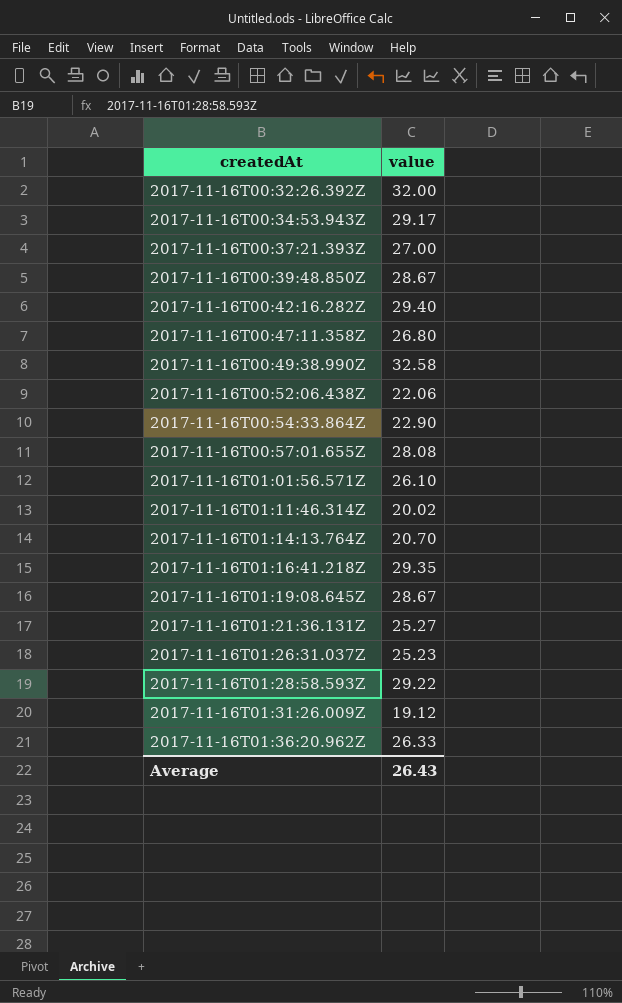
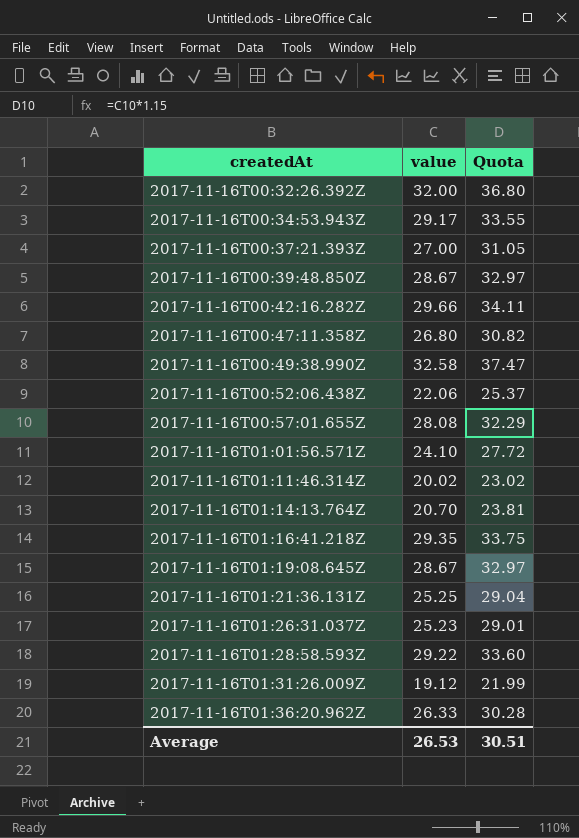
column Quota | formula: none -> [value] * 1.15
row 2017-11-16T00:54:33.864Z: 22.90 -> none
2017-11-16T00:42:16.282Z | value: 29.40 -> 29.66
2017-11-16T01:01:56.571Z | value: 26.10 -> 24.10
2017-11-16T01:21:36.131Z | value: 25.27 -> 25.25
Average | value: 26.43 -> 26.53

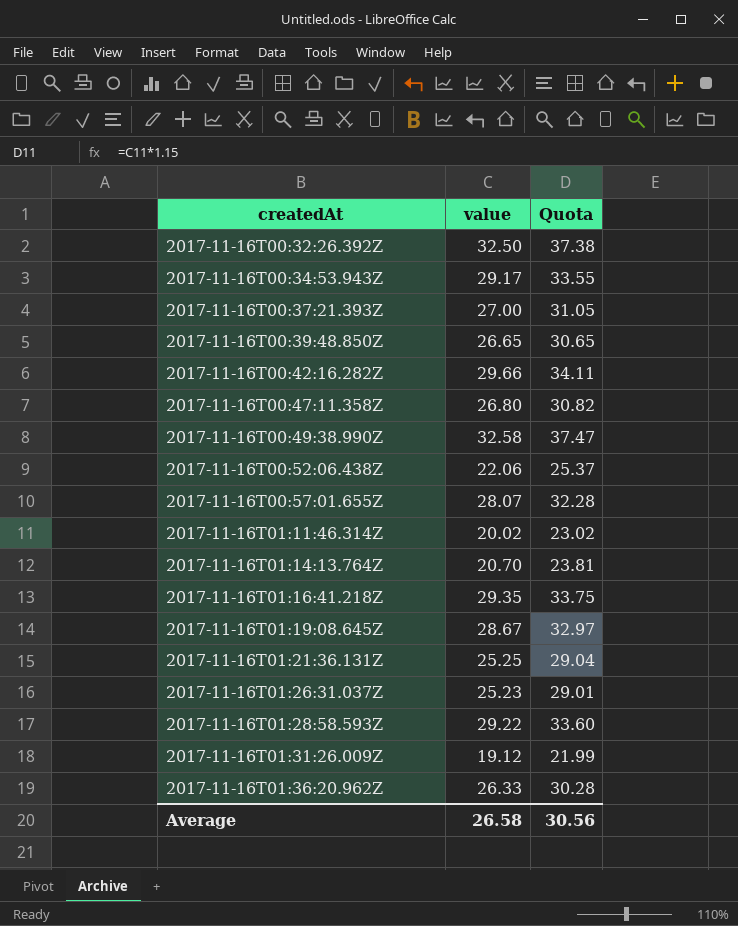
row 2017-11-16T01:01:56.571Z: 24.10 | 27.72 -> none
2017-11-16T00:32:26.392Z | value: 32.00 -> 32.50
2017-11-16T00:32:26.392Z | Quota: 36.80 -> 37.38
2017-11-16T00:39:48.850Z | value: 28.67 -> 26.65
2017-11-16T00:39:48.850Z | Quota: 32.97 -> 30.65
2017-11-16T00:57:01.655Z | value: 28.08 -> 28.07
2017-11-16T00:57:01.655Z | Quota: 32.29 -> 32.28
Average | value: 26.53 -> 26.58
Average | Quota: 30.51 -> 30.56

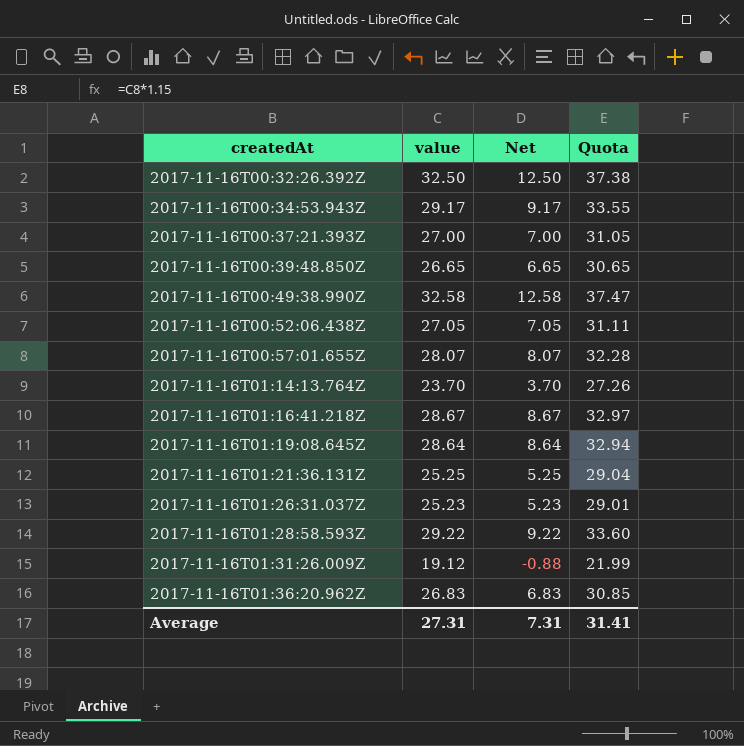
column Net | formula: none -> [value] - 20
row 2017-11-16T00:42:16.282Z: 29.66 | 34.11 -> none
row 2017-11-16T00:47:11.358Z: 26.80 | 30.82 -> none
row 2017-11-16T01:11:46.314Z: 20.02 | 23.02 -> none
2017-11-16T00:52:06.438Z | value: 22.06 -> 27.05
2017-11-16T00:52:06.438Z | Quota: 25.37 -> 31.11
2017-11-16T01:14:13.764Z | value: 20.70 -> 23.70
2017-11-16T01:14:13.764Z | Quota: 23.81 -> 27.26
2017-11-16T01:16:41.218Z | value: 29.35 -> 28.67
2017-11-16T01:16:41.218Z | Quota: 33.75 -> 32.97
2017-11-16T01:19:08.645Z | value: 28.67 -> 28.64
2017-11-16T01:19:08.645Z | Quota: 32.97 -> 32.94
2017-11-16T01:36:20.962Z | value: 26.33 -> 26.83
2017-11-16T01:36:20.962Z | Quota: 30.28 -> 30.85
Average | value: 26.58 -> 27.31
Average | Quota: 30.56 -> 31.41

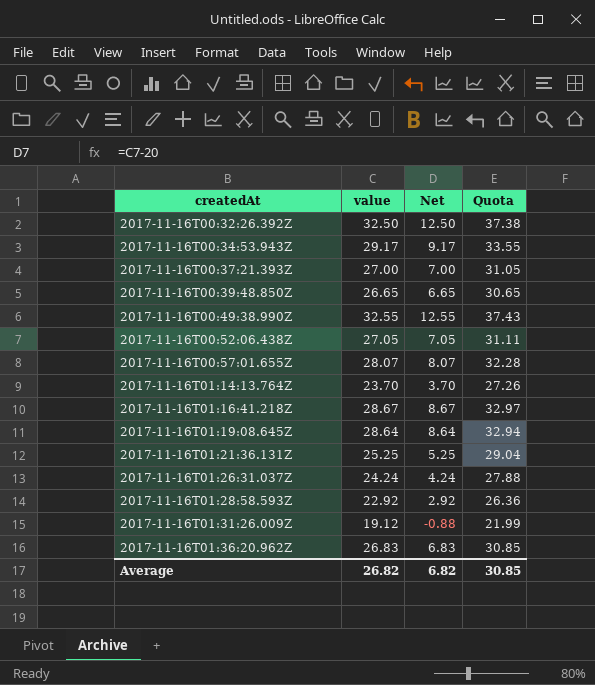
2017-11-16T00:49:38.990Z | value: 32.58 -> 32.55
2017-11-16T00:49:38.990Z | Net: 12.58 -> 12.55
2017-11-16T00:49:38.990Z | Quota: 37.47 -> 37.43
2017-11-16T01:26:31.037Z | value: 25.23 -> 24.24
2017-11-16T01:26:31.037Z | Net: 5.23 -> 4.24
2017-11-16T01:26:31.037Z | Quota: 29.01 -> 27.88
2017-11-16T01:28:58.593Z | value: 29.22 -> 22.92
2017-11-16T01:28:58.593Z | Net: 9.22 -> 2.92
2017-11-16T01:28:58.593Z | Quota: 33.60 -> 26.36
Average | value: 27.31 -> 26.82
Average | Net: 7.31 -> 6.82
Average | Quota: 31.41 -> 30.85

